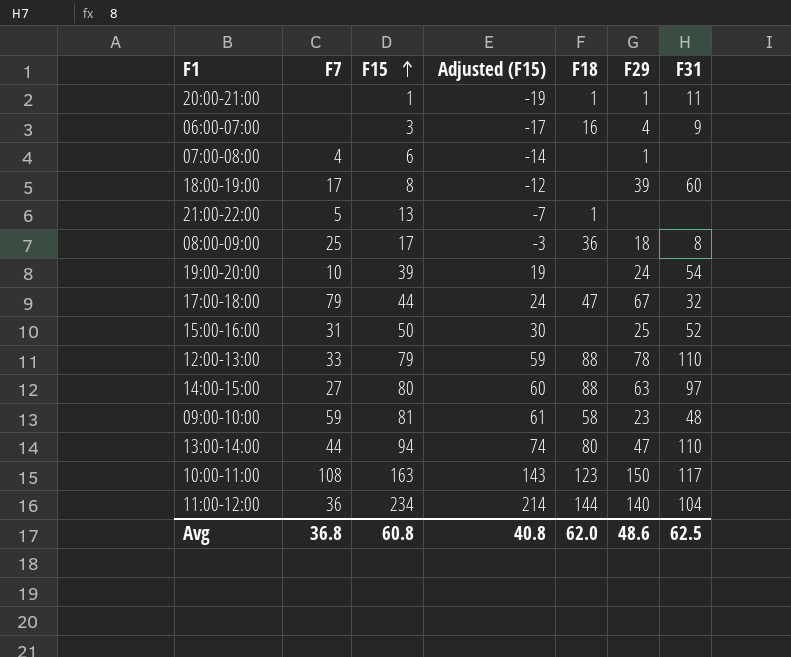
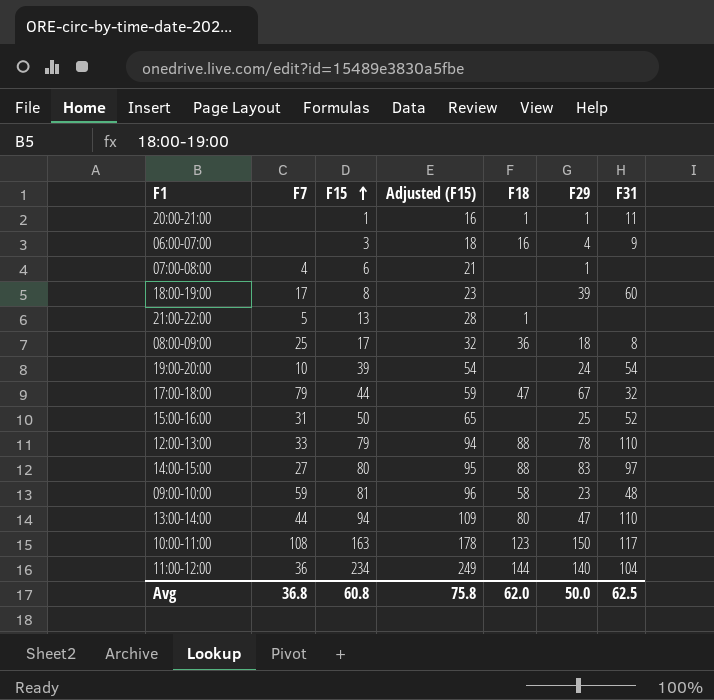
column Adjusted (F15) | formula: [F15] - 20 -> [F15] + 15
14:00-15:00 | F29: 63 -> 83
Avg | Adjusted (F15): 40.8 -> 75.8
Avg | F29: 48.6 -> 50.0

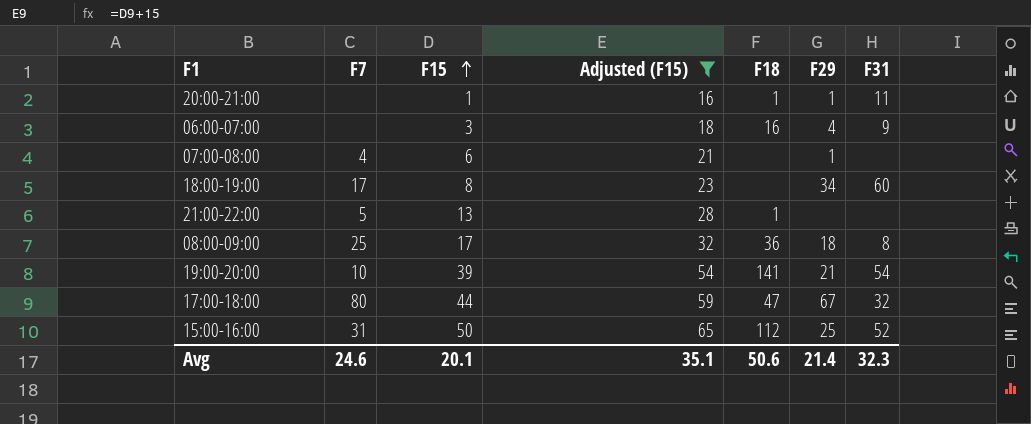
filter: none -> Adjusted (F15) <= 65
18:00-19:00 | F29: 39 -> 34
19:00-20:00 | F18: none -> 141
19:00-20:00 | F29: 24 -> 21
17:00-18:00 | F7: 79 -> 80
15:00-16:00 | F18: none -> 112
Avg | F7: 36.8 -> 24.6
Avg | F15: 60.8 -> 20.1
Avg | Adjusted (F15): 75.8 -> 35.1
Avg | F18: 62.0 -> 50.6
Avg | F29: 50.0 -> 21.4
Avg | F31: 62.5 -> 32.3

